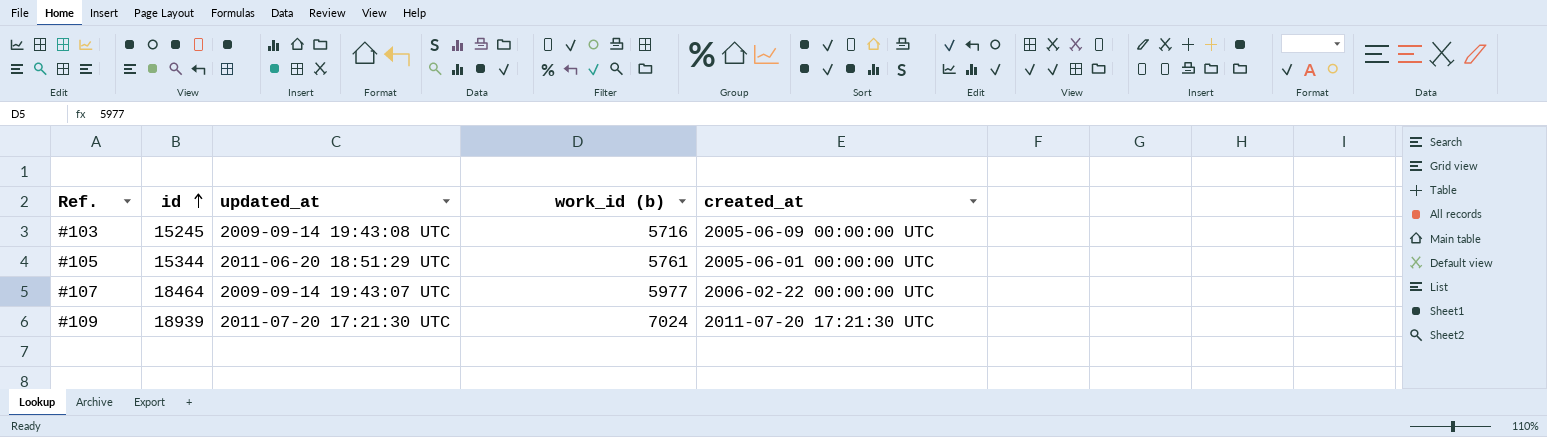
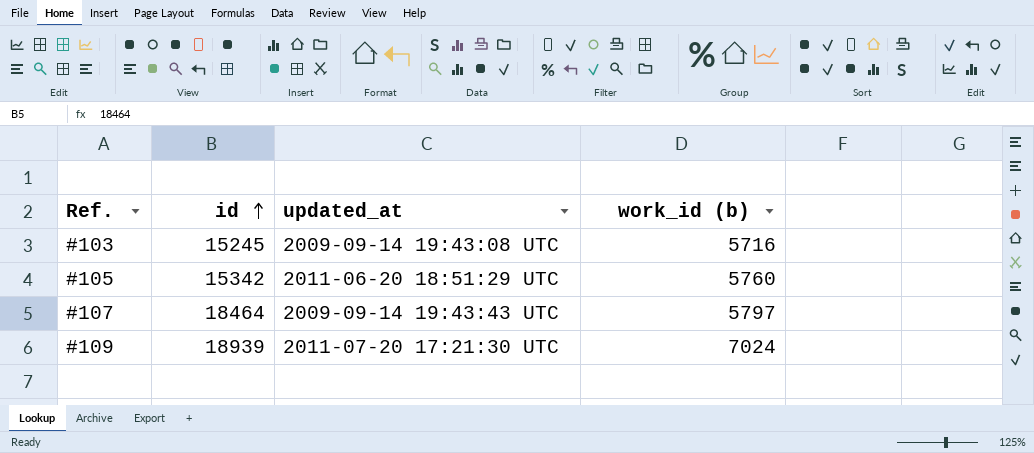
column created_at | position: 5 -> none
#105 | id: 15344 -> 15342
#105 | work_id (b): 5761 -> 5760
#107 | updated_at: 2009-09-14 19:43:07 UTC -> 2009-09-14 19:43:43 UTC
#107 | work_id (b): 5977 -> 5797

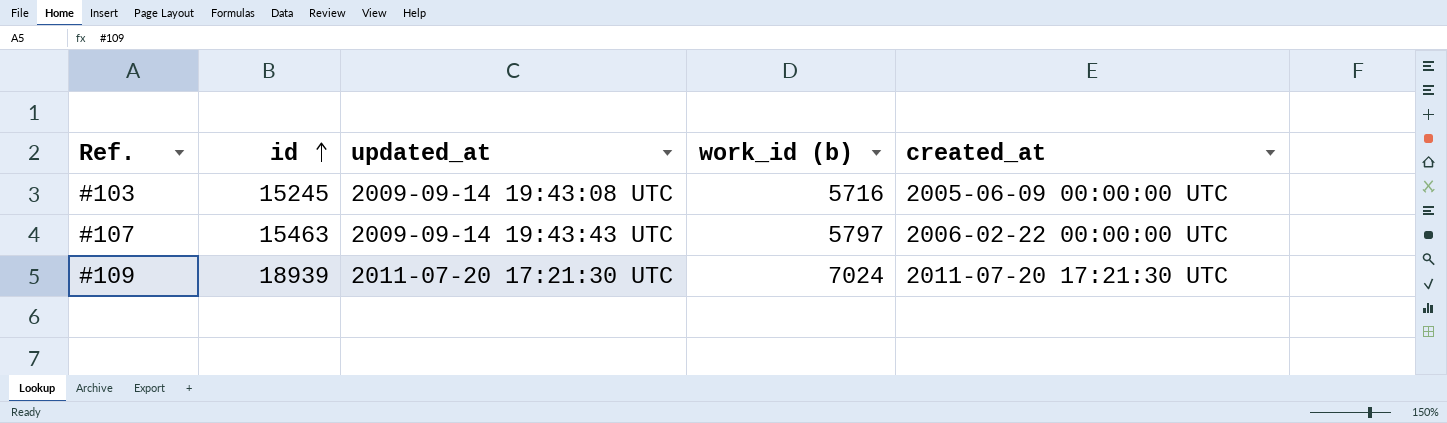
column created_at | position: none -> 5
row #105: 15342 | 2011-06-20 18:51:29 UTC | 5760 -> none
#107 | id: 18464 -> 15463

